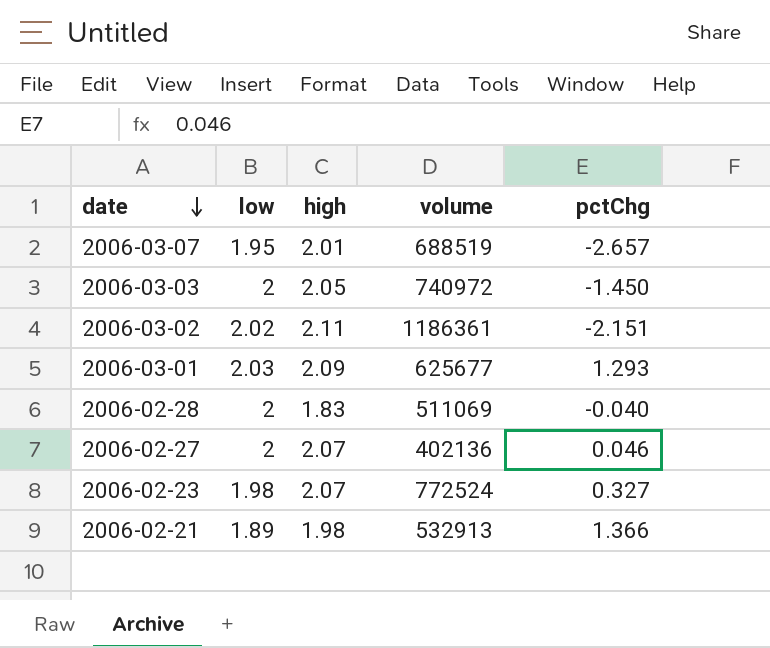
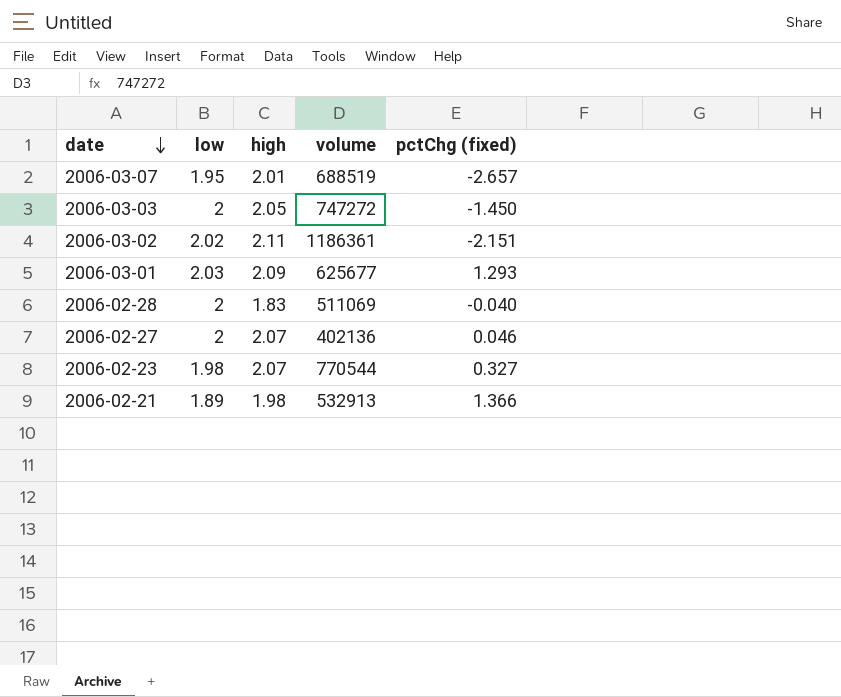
column name: pctChg -> pctChg (fixed)
2006-03-03 | volume: 740972 -> 747272
2006-02-23 | volume: 772524 -> 770544

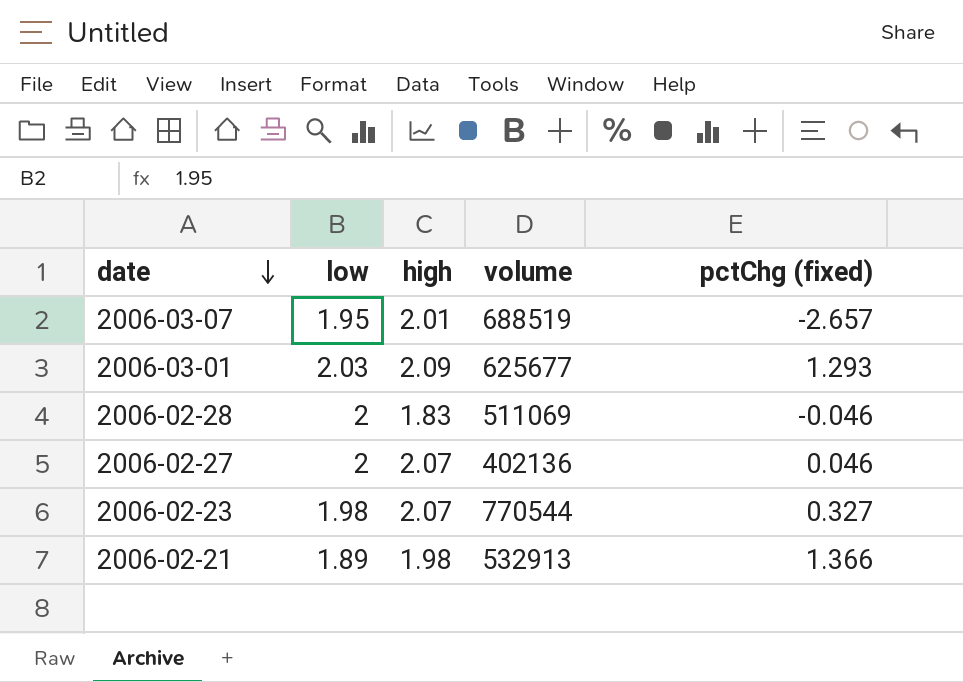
row 2006-03-03: 2 | 2.05 | 747272 | -1.450 -> none
row 2006-03-02: 2.02 | 2.11 | 1186361 | -2.151 -> none
2006-02-28 | pctChg (fixed): -0.040 -> -0.046

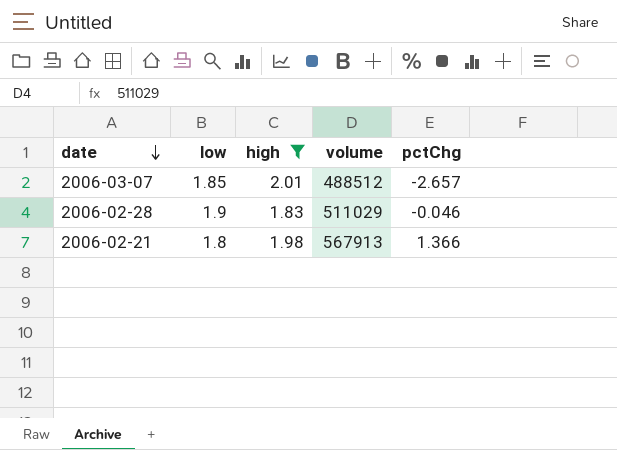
filter: none -> high <= 2.01
column name: pctChg (fixed) -> pctChg
2006-03-07 | low: 1.95 -> 1.85
2006-03-07 | volume: 688519 -> 488512
2006-02-28 | low: 2 -> 1.9
2006-02-28 | volume: 511069 -> 511029
2006-02-21 | low: 1.89 -> 1.8
2006-02-21 | volume: 532913 -> 567913

